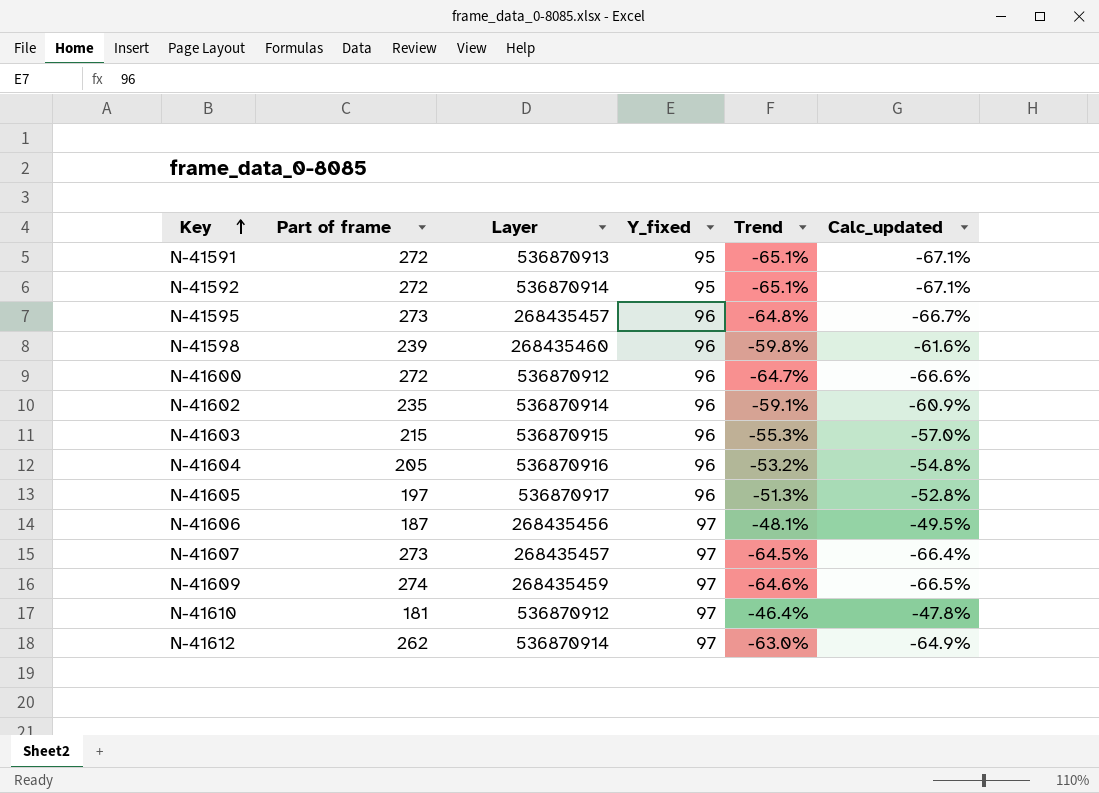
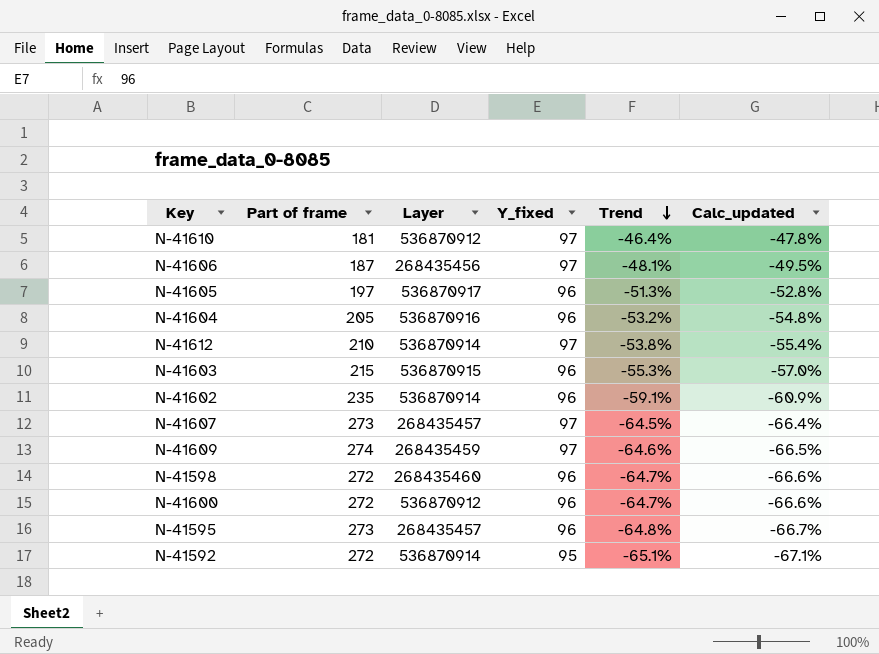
row order: Key ascending -> Trend descending
row N-41591: 272 | 536870913 | 95 | -65.1% | -67.1% -> none
N-41612 | Part of frame: 262 -> 210
N-41612 | Trend: -63.0% -> -53.8%
N-41612 | Calc_updated: -64.9% -> -55.4%
N-41598 | Part of frame: 239 -> 272
N-41598 | Trend: -59.8% -> -64.7%
N-41598 | Calc_updated: -61.6% -> -66.6%

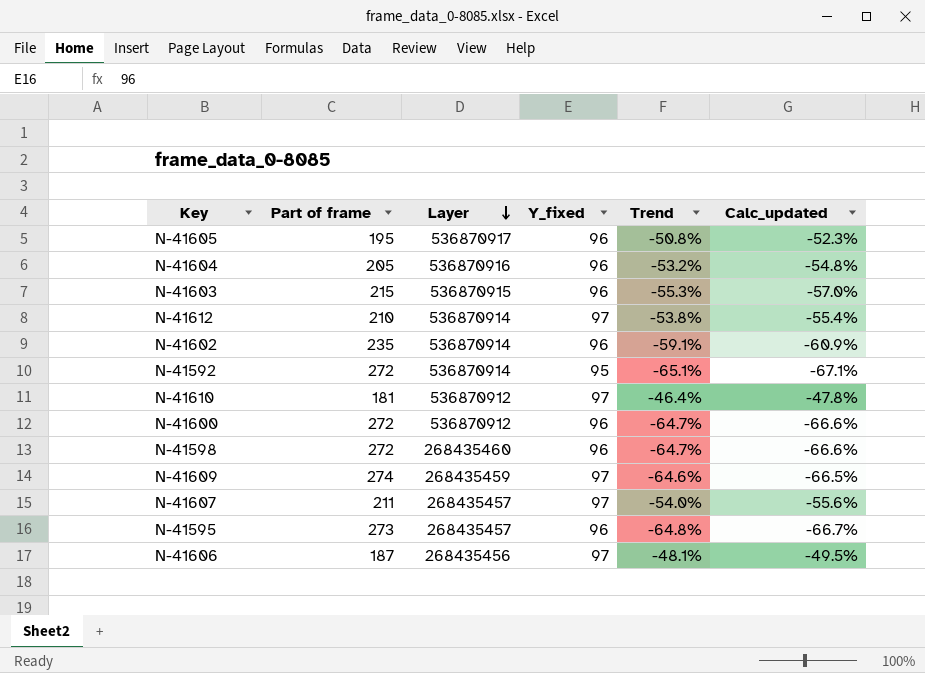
row order: Trend descending -> Layer descending
N-41605 | Part of frame: 197 -> 195
N-41605 | Trend: -51.3% -> -50.8%
N-41605 | Calc_updated: -52.8% -> -52.3%
N-41607 | Part of frame: 273 -> 211
N-41607 | Trend: -64.5% -> -54.0%
N-41607 | Calc_updated: -66.4% -> -55.6%

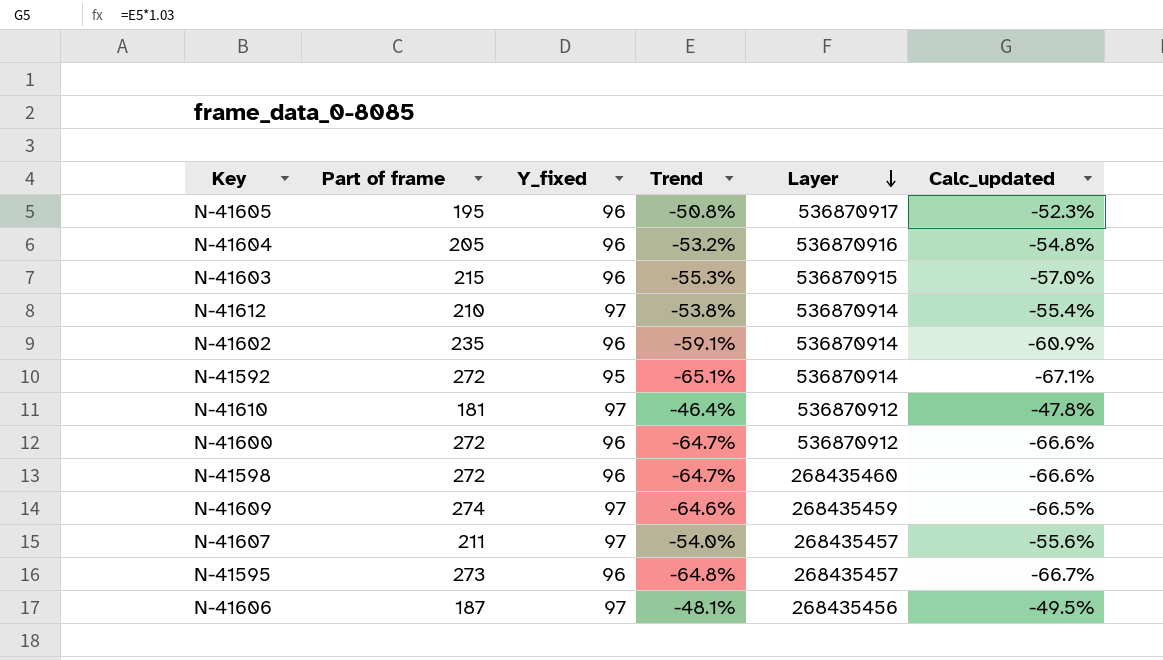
column Layer | position: 3 -> 5

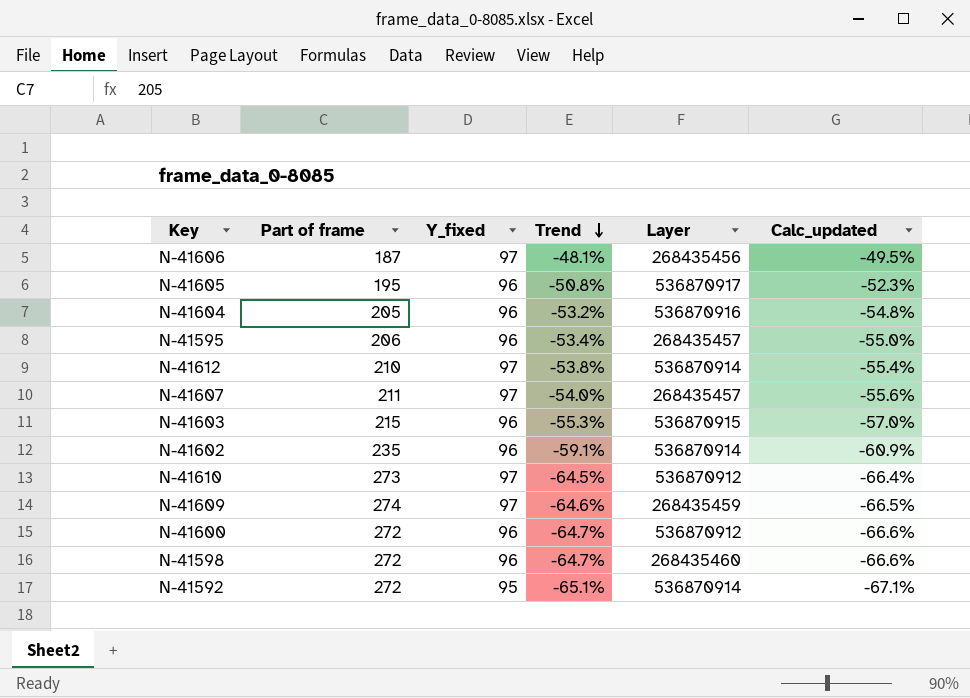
row order: Layer descending -> Trend descending
N-41595 | Part of frame: 273 -> 206
N-41595 | Trend: -64.8% -> -53.4%
N-41595 | Calc_updated: -66.7% -> -55.0%
N-41610 | Part of frame: 181 -> 273
N-41610 | Trend: -46.4% -> -64.5%
N-41610 | Calc_updated: -47.8% -> -66.4%

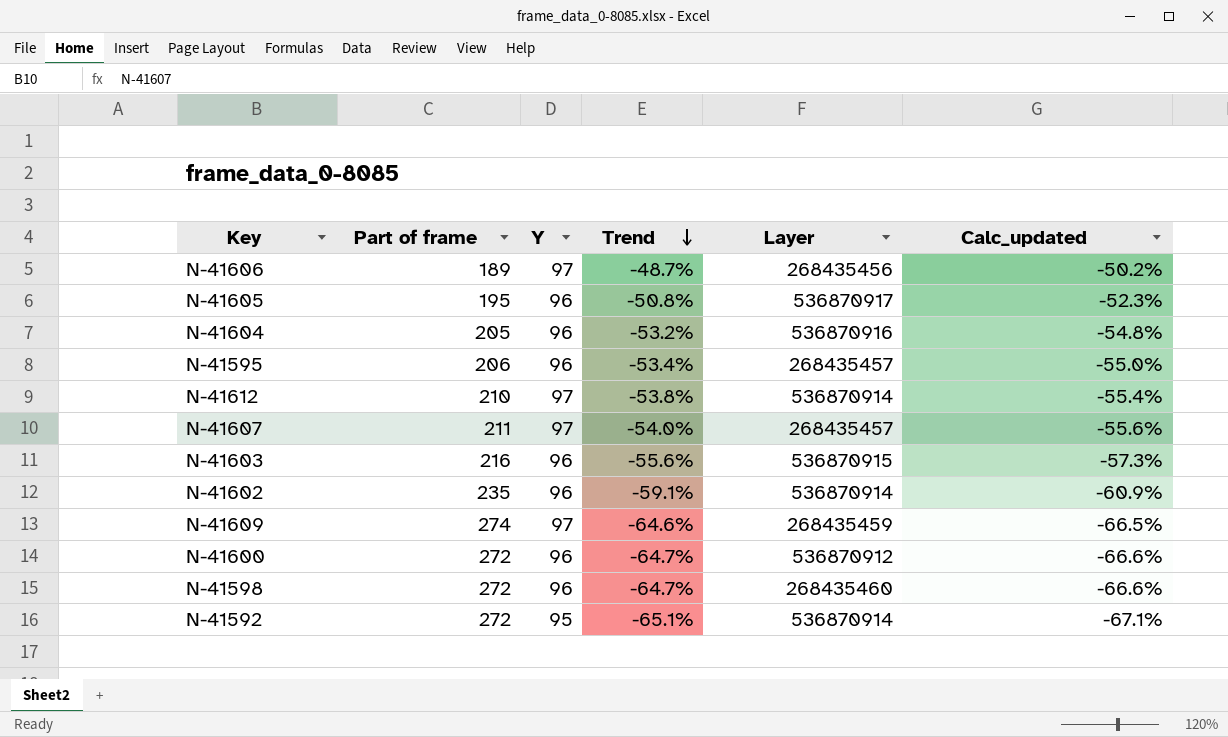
column name: Y_fixed -> Y
row N-41610: 273 | 97 | -64.5% | 536870912 | -66.4% -> none
N-41606 | Part of frame: 187 -> 189
N-41606 | Trend: -48.1% -> -48.7%
N-41606 | Calc_updated: -49.5% -> -50.2%
N-41603 | Part of frame: 215 -> 216
N-41603 | Trend: -55.3% -> -55.6%
N-41603 | Calc_updated: -57.0% -> -57.3%

